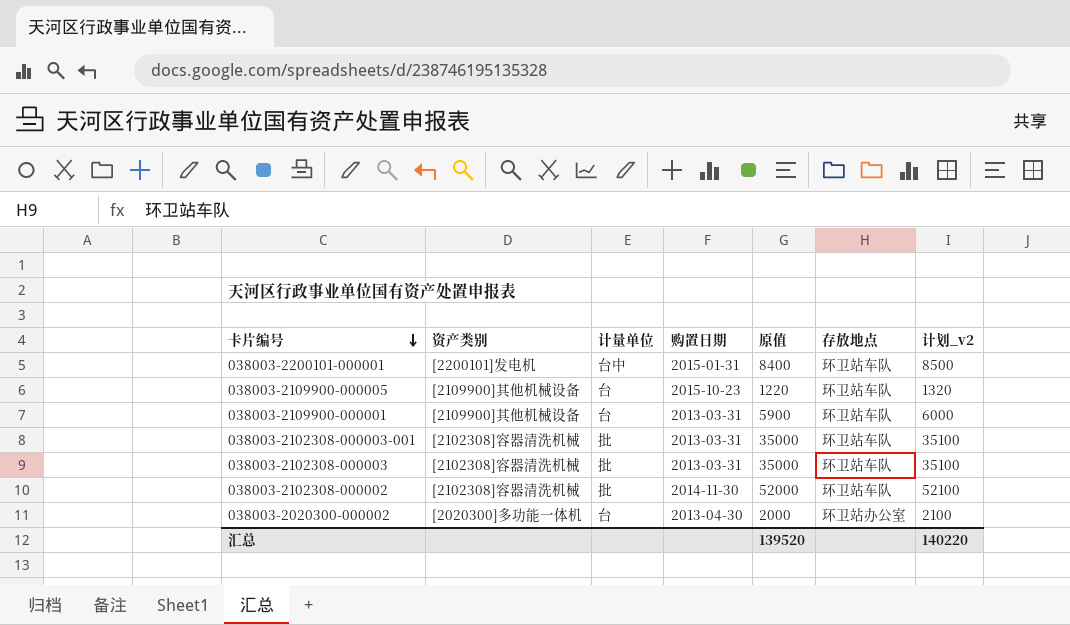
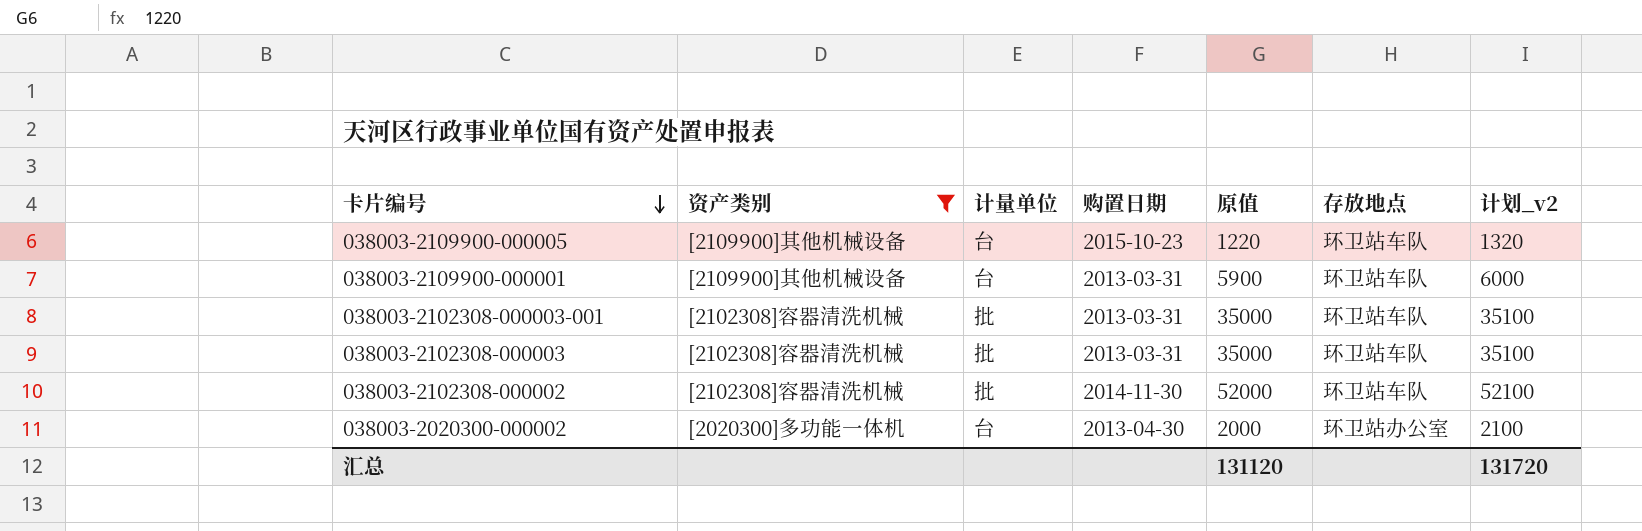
filter: none -> 资产类别 != [2200101]发电机
汇总 | 原值: 139520 -> 131120
汇总 | 计划_v2: 140220 -> 131720

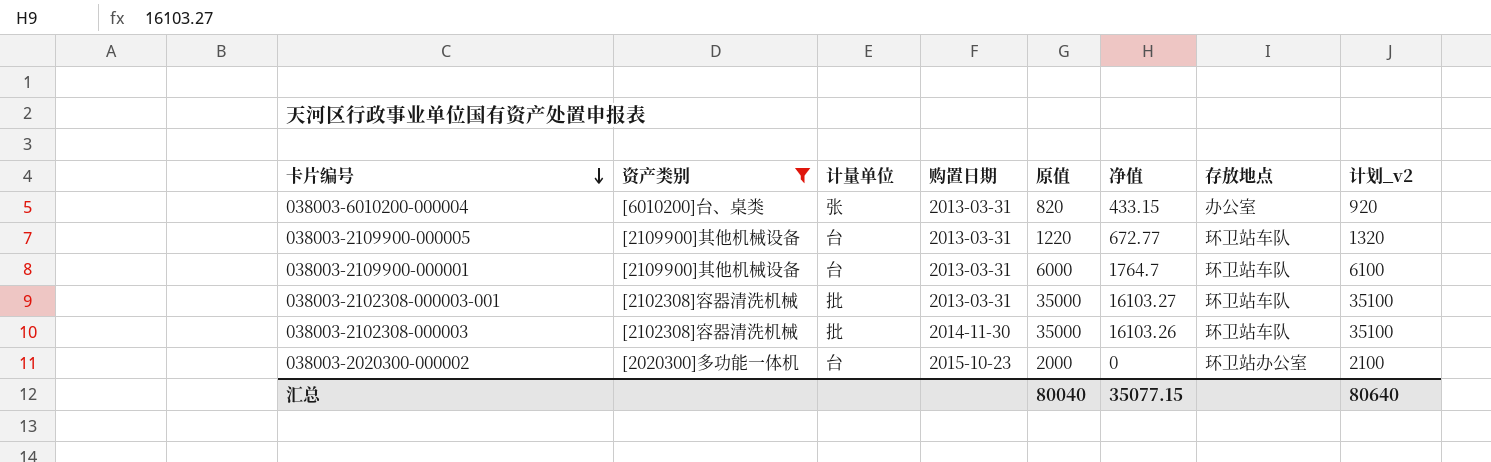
column 净值 | position: none -> 6
row 038003-2102308-000002: [2102308]容器清洗机械 | 批 | 2014-11-30 | 52000 | 环卫站车队 | 52100 -> none
row 038003-6010200-000004: none -> [6010200]台、桌类 | 张 | 2013-03-31 | 820 | 433.15 | 办公室 | 920
038003-2109900-000005 | 购置日期: 2015-10-23 -> 2013-03-31
038003-2109900-000001 | 原值: 5900 -> 6000
038003-2109900-000001 | 计划_v2: 6000 -> 6100
038003-2102308-000003 | 购置日期: 2013-03-31 -> 2014-11-30
038003-2020300-000002 | 购置日期: 2013-04-30 -> 2015-10-23
汇总 | 原值: 131120 -> 80040
汇总 | 计划_v2: 131720 -> 80640

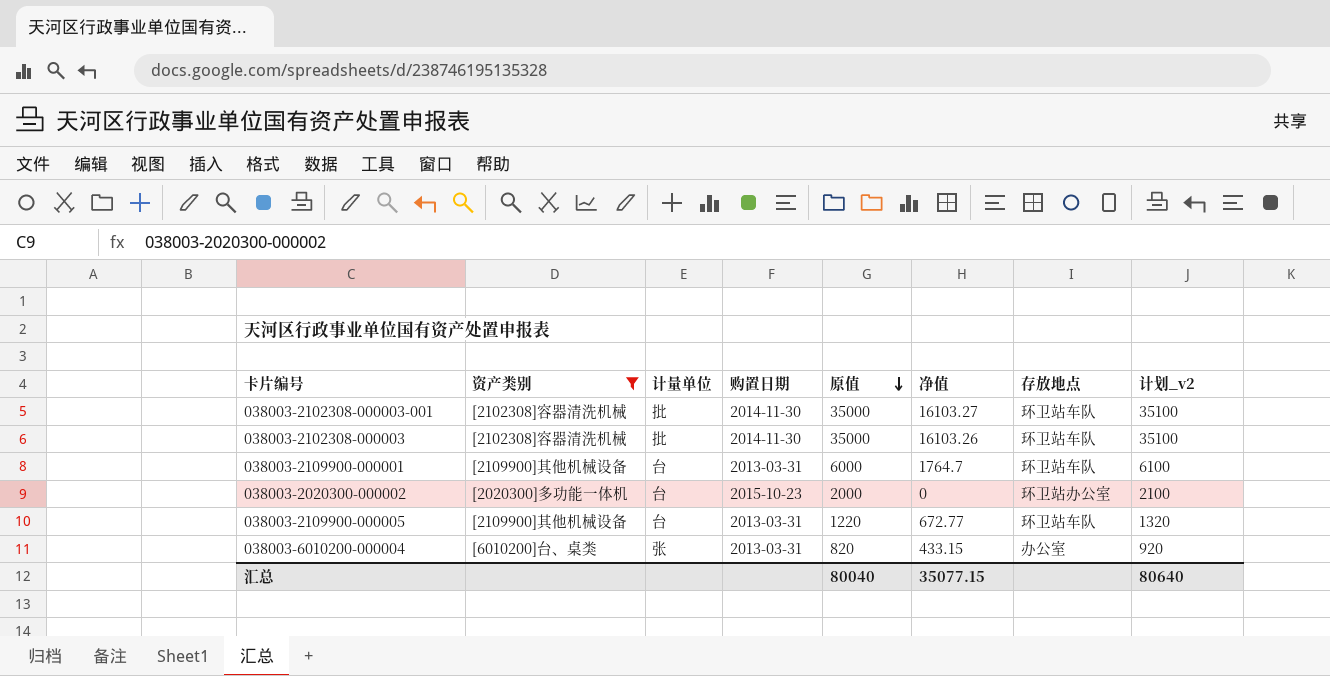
row order: 卡片编号 descending -> 原值 descending
038003-2102308-000003-001 | 购置日期: 2013-03-31 -> 2014-11-30

